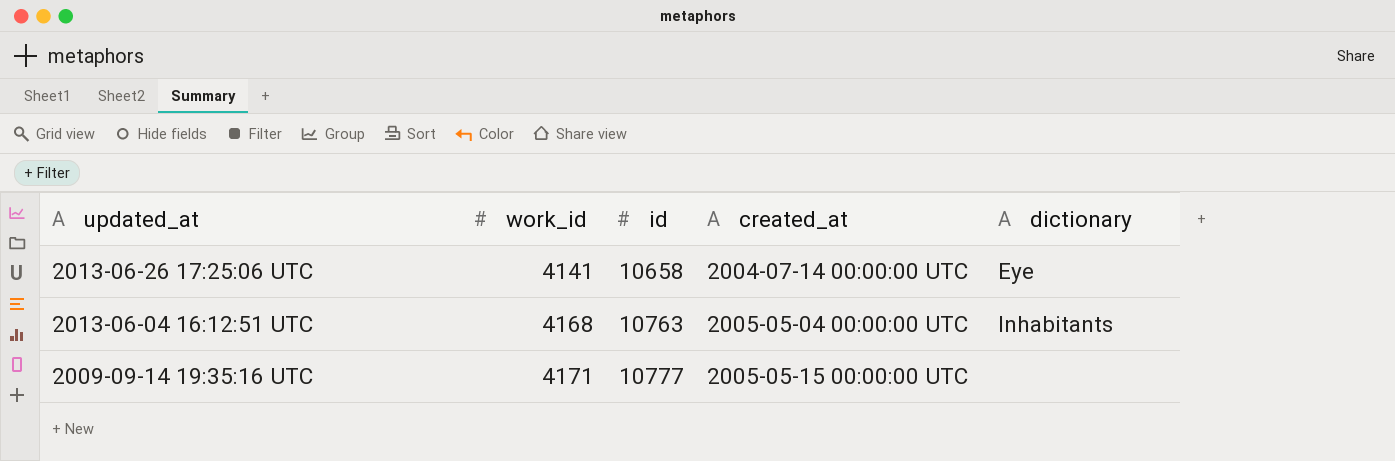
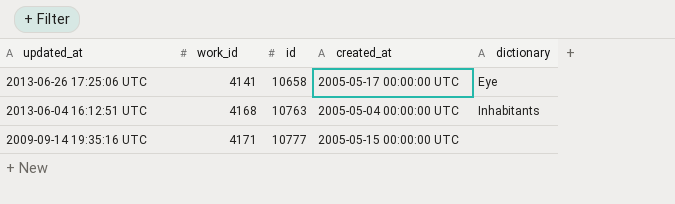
2013-06-26 17:25:06 UTC | created_at: 2004-07-14 00:00:00 UTC -> 2005-05-17 00:00:00 UTC

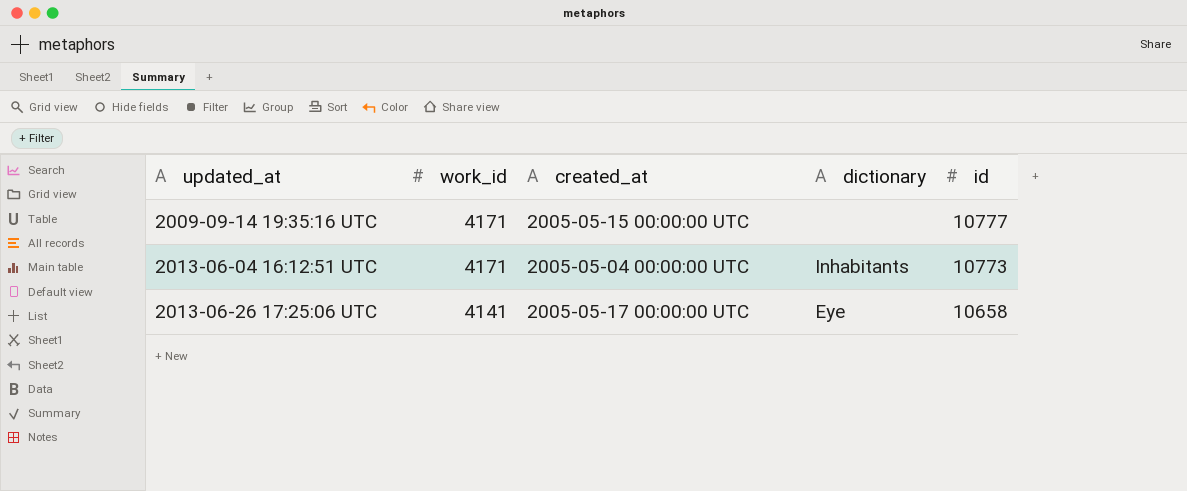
row order: updated_at descending -> updated_at ascending
column id | position: 3 -> 5
2013-06-04 16:12:51 UTC | work_id: 4168 -> 4171
2013-06-04 16:12:51 UTC | id: 10763 -> 10773

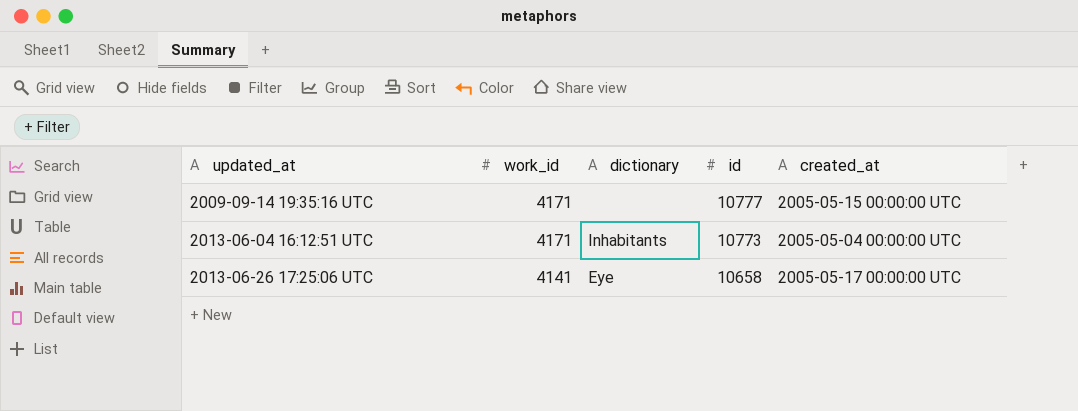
column created_at | position: 3 -> 5

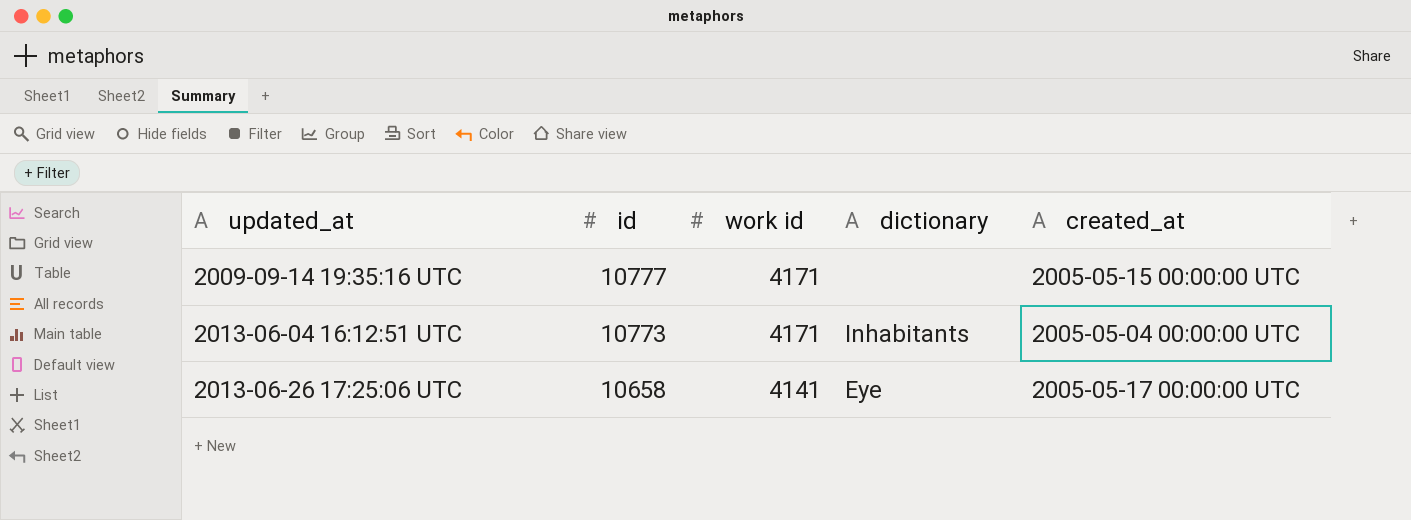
column id | position: 4 -> 2
column name: work_id -> work id

